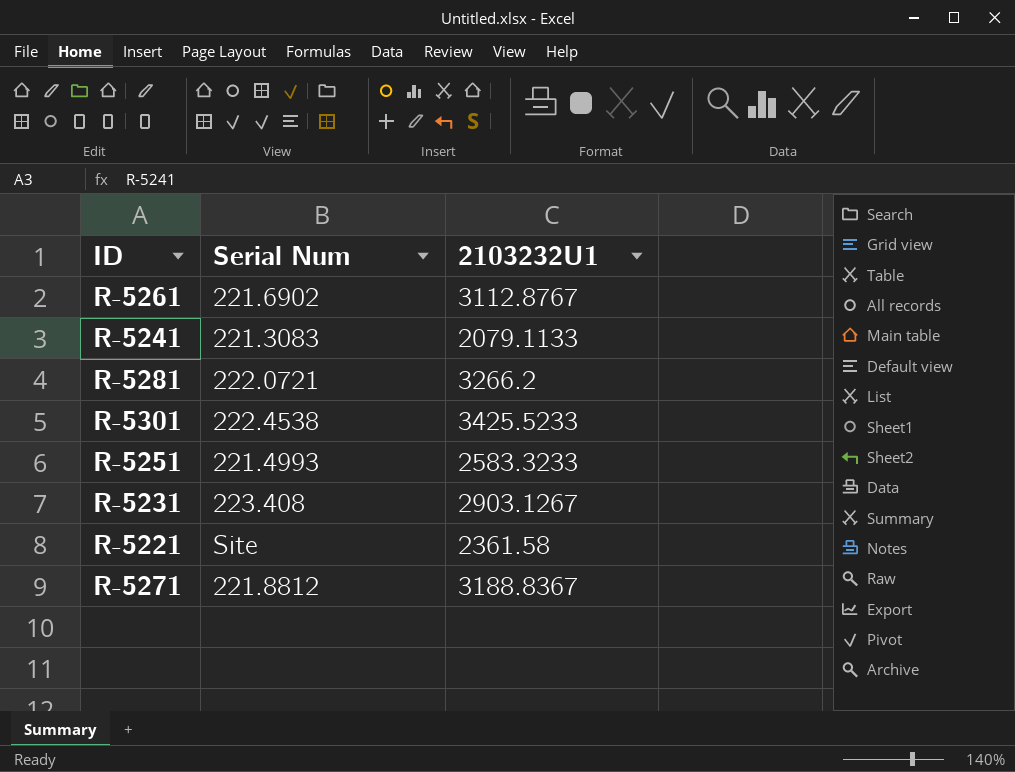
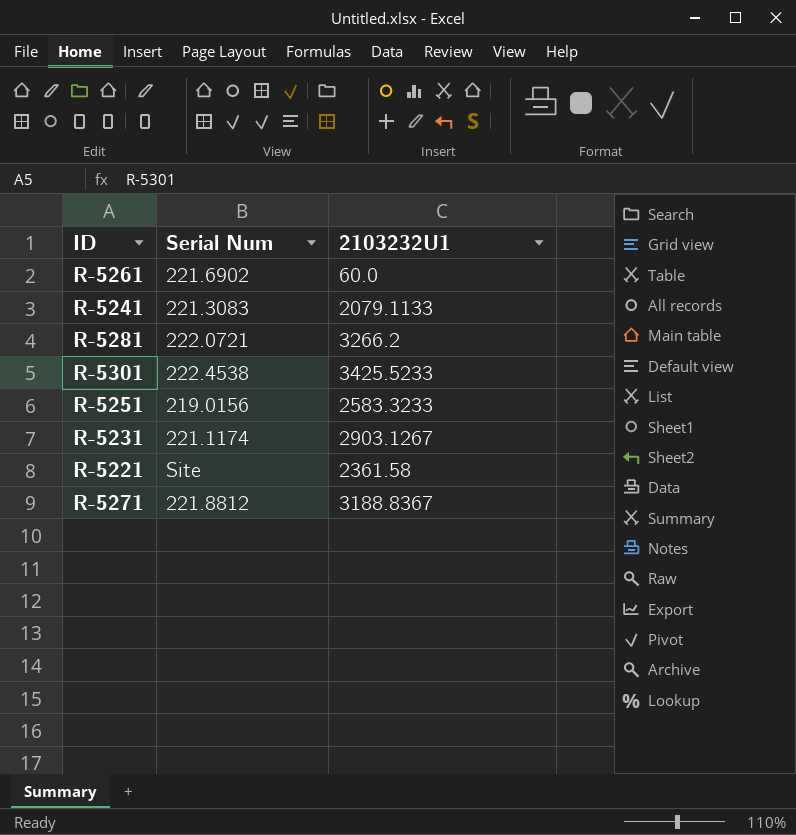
R-5261 | 2103232U1: 3112.8767 -> 60.0
R-5251 | Serial Num: 221.4993 -> 219.0156
R-5231 | Serial Num: 223.408 -> 221.1174

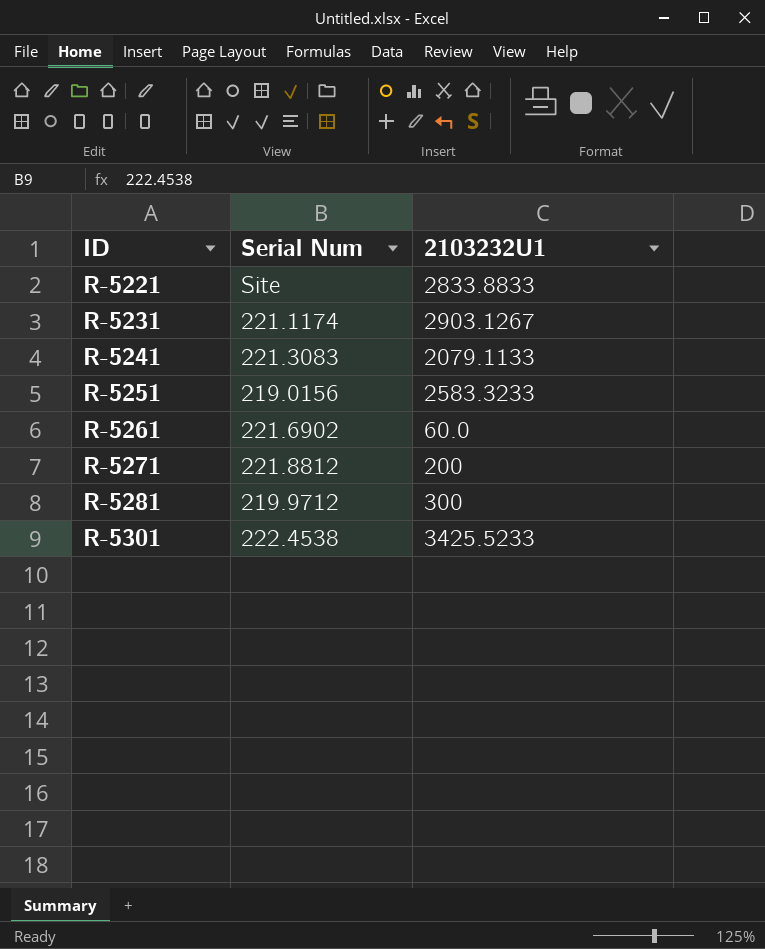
row order: none -> ID ascending
R-5221 | 2103232U1: 2361.58 -> 2833.8833
R-5271 | 2103232U1: 3188.8367 -> 200
R-5281 | Serial Num: 222.0721 -> 219.9712
R-5281 | 2103232U1: 3266.2 -> 300

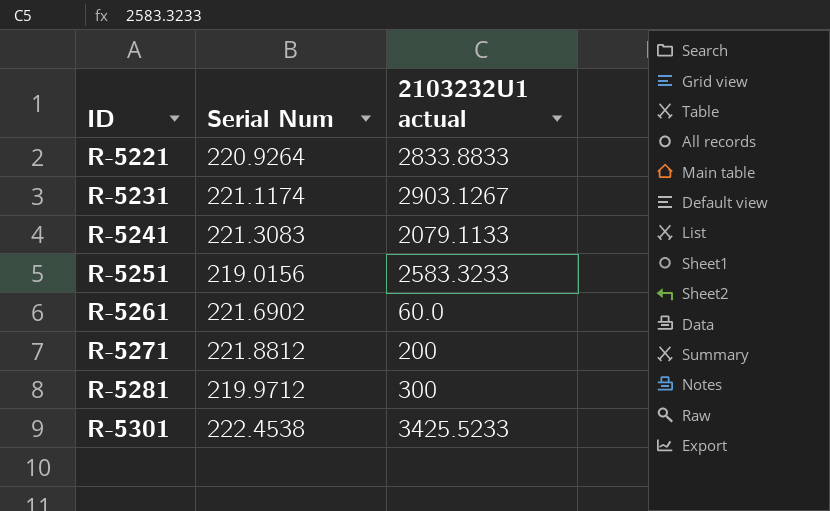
column name: 2103232U1 -> 2103232U1 actual
R-5221 | Serial Num: Site -> 220.9264

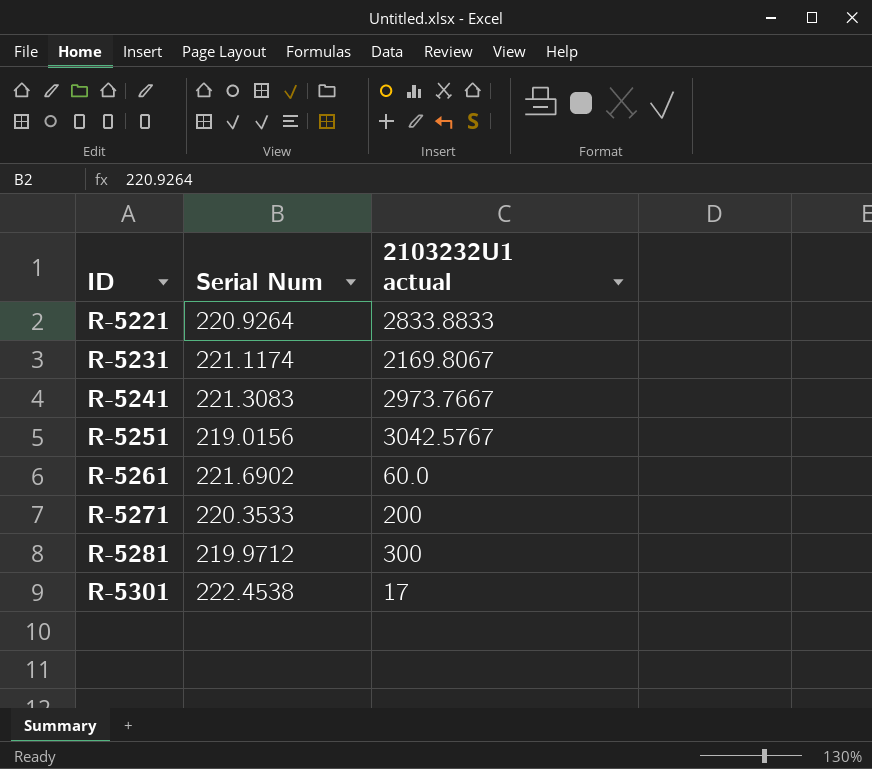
R-5231 | 2103232U1 actual: 2903.1267 -> 2169.8067
R-5241 | 2103232U1 actual: 2079.1133 -> 2973.7667
R-5251 | 2103232U1 actual: 2583.3233 -> 3042.5767
R-5271 | Serial Num: 221.8812 -> 220.3533
R-5301 | 2103232U1 actual: 3425.5233 -> 17

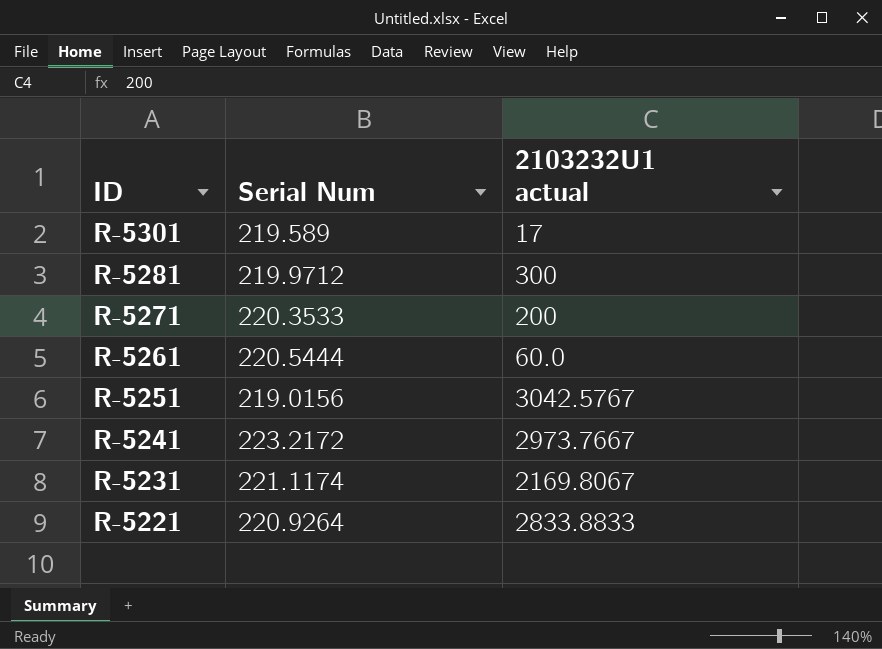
row order: ID ascending -> ID descending
R-5301 | Serial Num: 222.4538 -> 219.589
R-5261 | Serial Num: 221.6902 -> 220.5444
R-5241 | Serial Num: 221.3083 -> 223.2172

